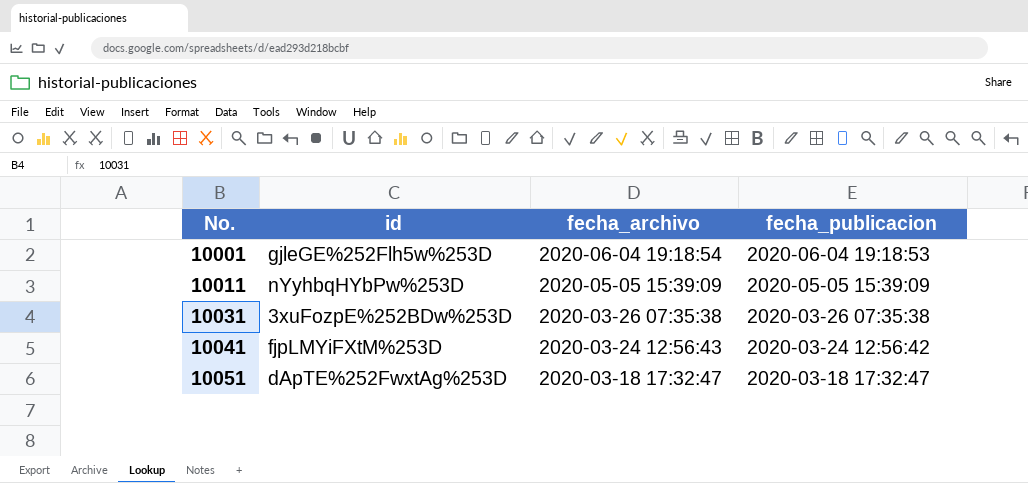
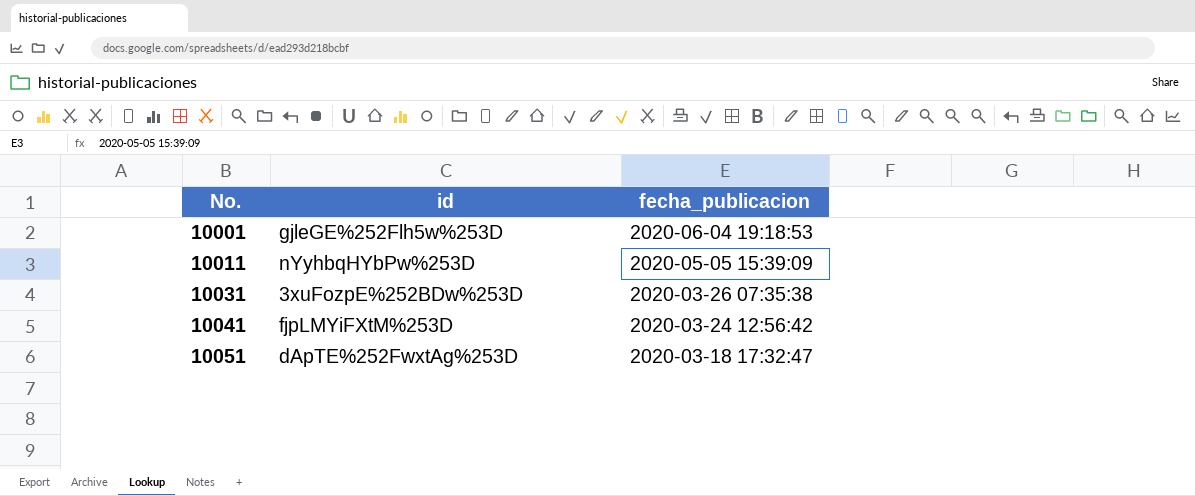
column fecha_archivo | position: 3 -> none

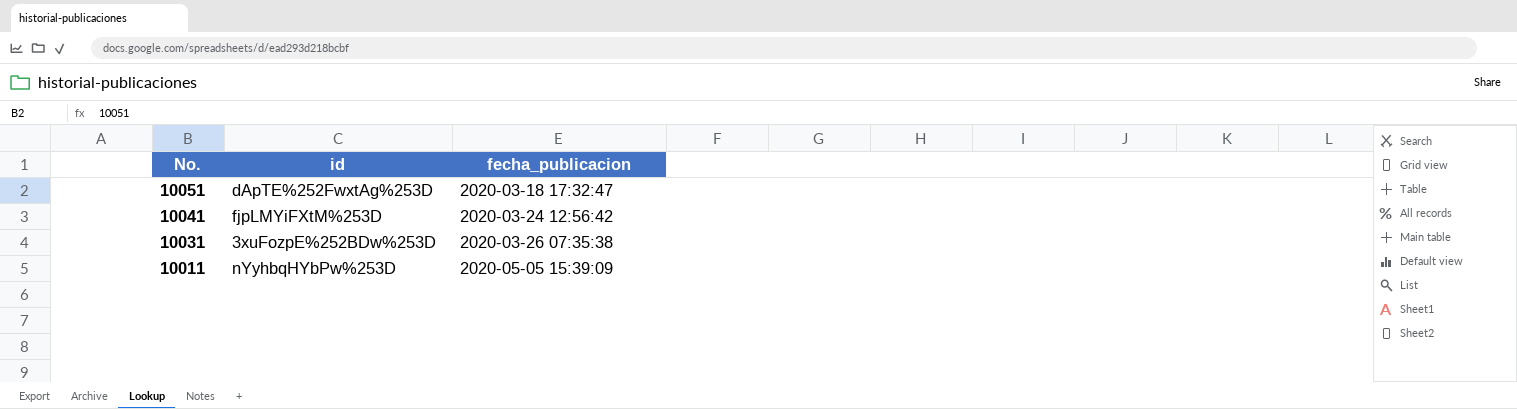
row order: No. ascending -> No. descending
row 10001: gjleGE%252Flh5w%253D | 2020-06-04 19:18:53 -> none

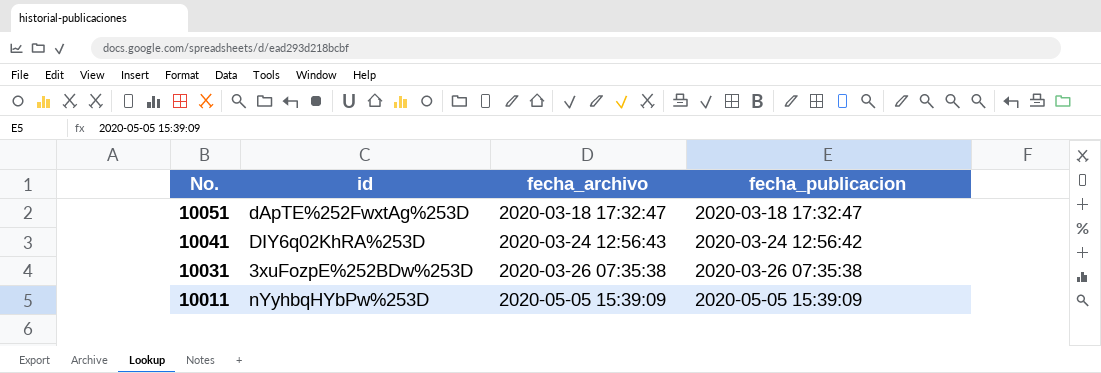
column fecha_archivo | position: none -> 3
10041 | id: fjpLMYiFXtM%253D -> DIY6q02KhRA%253D

